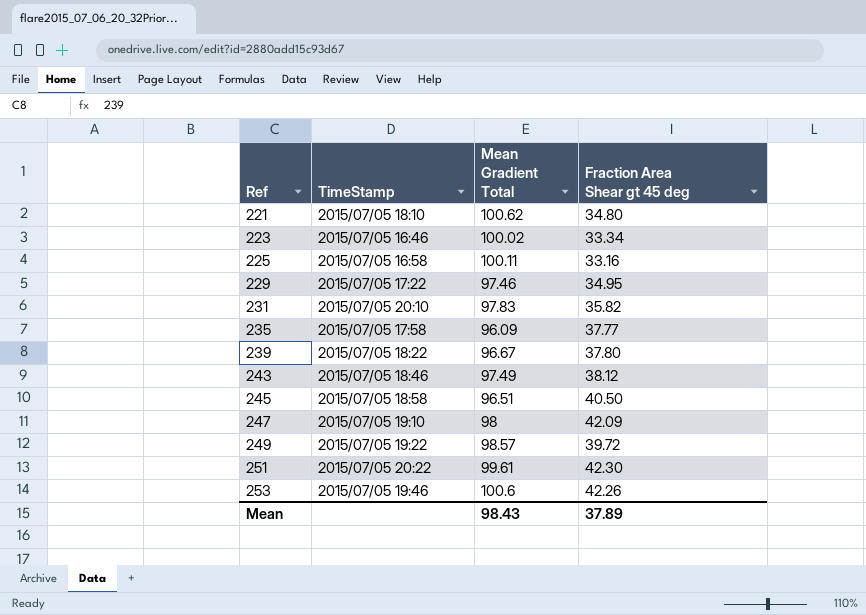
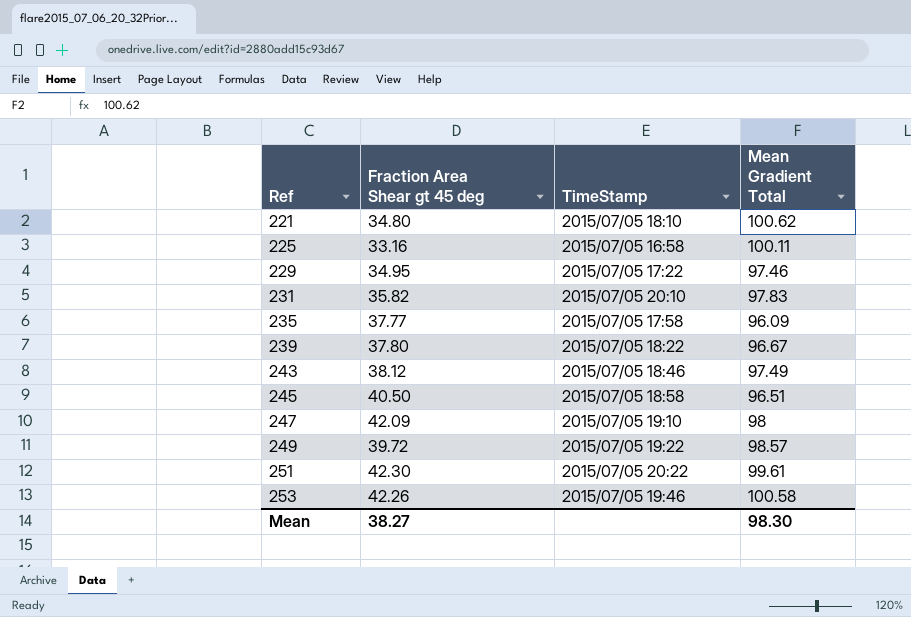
column Fraction Area Shear gt 45 deg | position: 4 -> 2
row 223: 2015/07/05 16:46 | 100.02 | 33.34 -> none
253 | Mean Gradient Total: 100.6 -> 100.58
Mean | Fraction Area Shear gt 45 deg: 37.89 -> 38.27
Mean | Mean Gradient Total: 98.43 -> 98.30

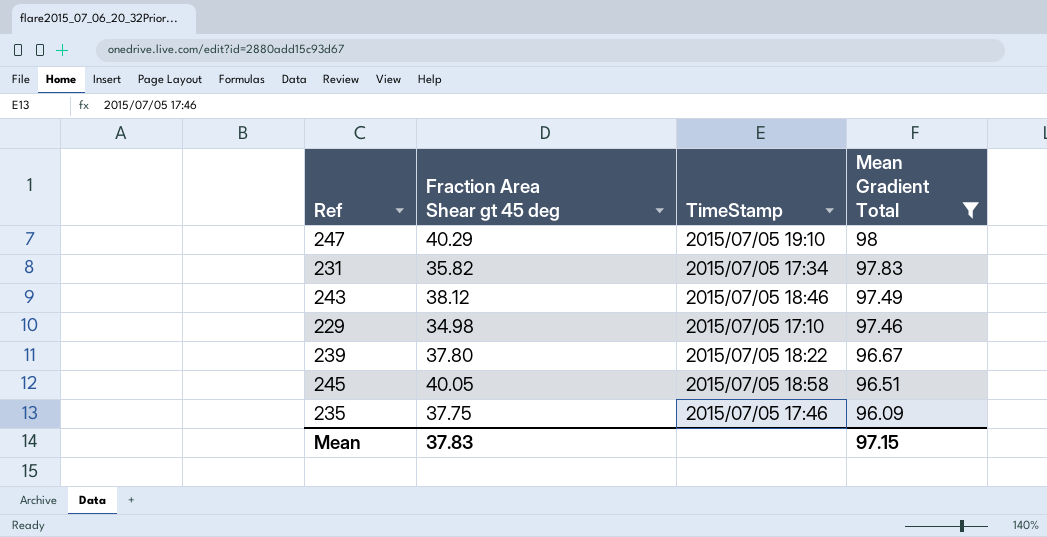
filter: none -> Mean Gradient Total <= 98
row order: Ref ascending -> Mean Gradient Total descending
247 | Fraction Area Shear gt 45 deg: 42.09 -> 40.29
231 | TimeStamp: 2015/07/05 20:10 -> 2015/07/05 17:34
229 | Fraction Area Shear gt 45 deg: 34.95 -> 34.98
229 | TimeStamp: 2015/07/05 17:22 -> 2015/07/05 17:10
245 | Fraction Area Shear gt 45 deg: 40.50 -> 40.05
235 | Fraction Area Shear gt 45 deg: 37.77 -> 37.75
235 | TimeStamp: 2015/07/05 17:58 -> 2015/07/05 17:46
Mean | Fraction Area Shear gt 45 deg: 38.27 -> 37.83
Mean | Mean Gradient Total: 98.30 -> 97.15

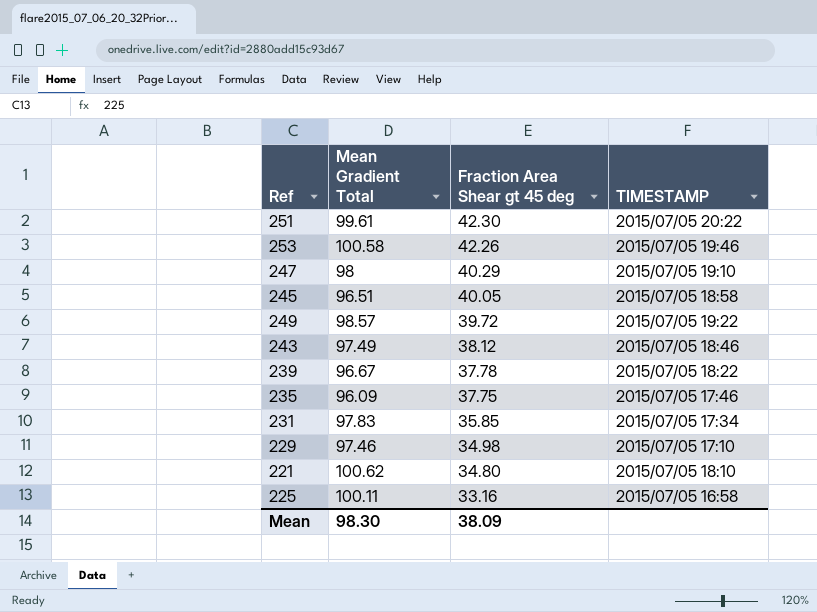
filter: Mean Gradient Total <= 98 -> none
row order: Mean Gradient Total descending -> Fraction Area Shear gt 45 deg descending
column Mean Gradient Total | position: 4 -> 2
column name: TimeStamp -> TIMESTAMP
239 | Fraction Area Shear gt 45 deg: 37.80 -> 37.78
231 | Fraction Area Shear gt 45 deg: 35.82 -> 35.85
Mean | Mean Gradient Total: 97.15 -> 98.30
Mean | Fraction Area Shear gt 45 deg: 37.83 -> 38.09

